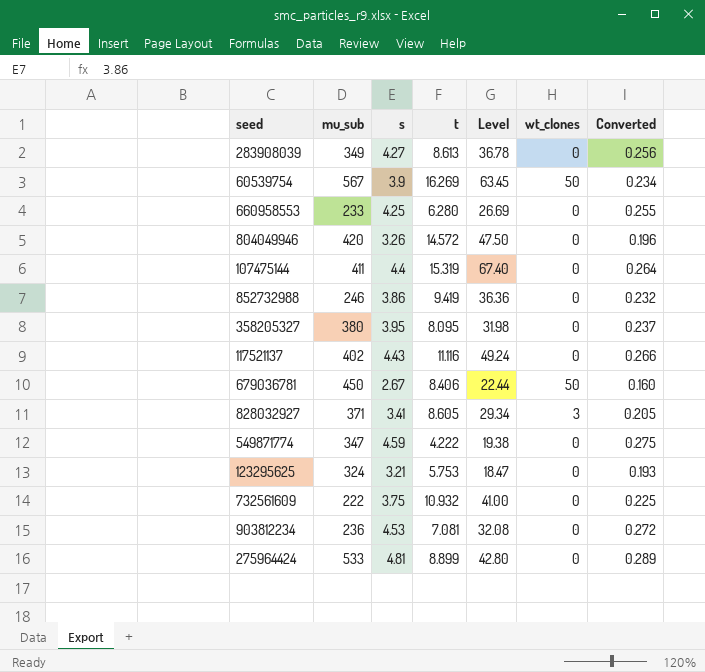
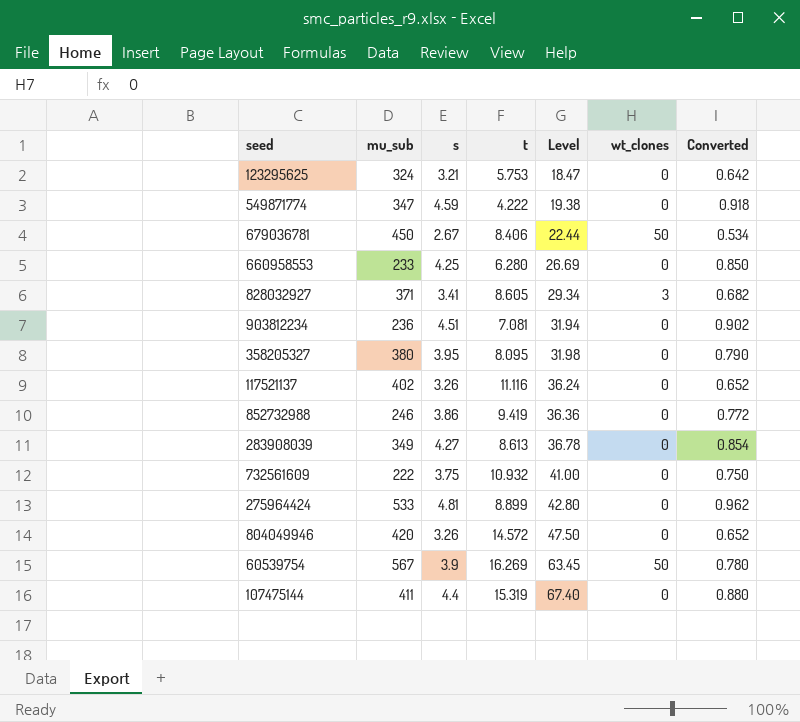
row order: none -> Level ascending
column Converted | formula: [s] * 0.06 -> [s] * 0.2
903812234 | s: 4.53 -> 4.51
903812234 | Level: 32.08 -> 31.94
117521137 | s: 4.43 -> 3.26
117521137 | Level: 49.24 -> 36.24

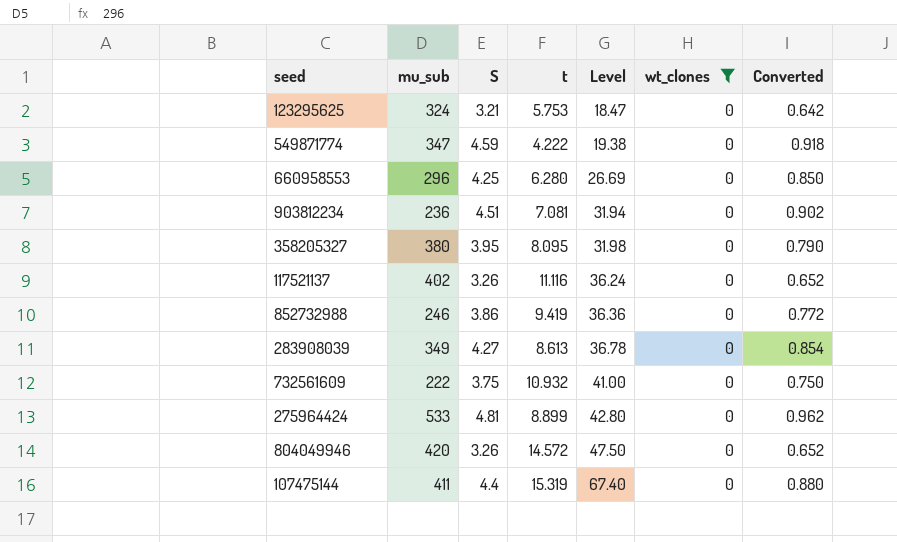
filter: none -> wt_clones = 0
column name: s -> S
660958553 | mu_sub: 233 -> 296

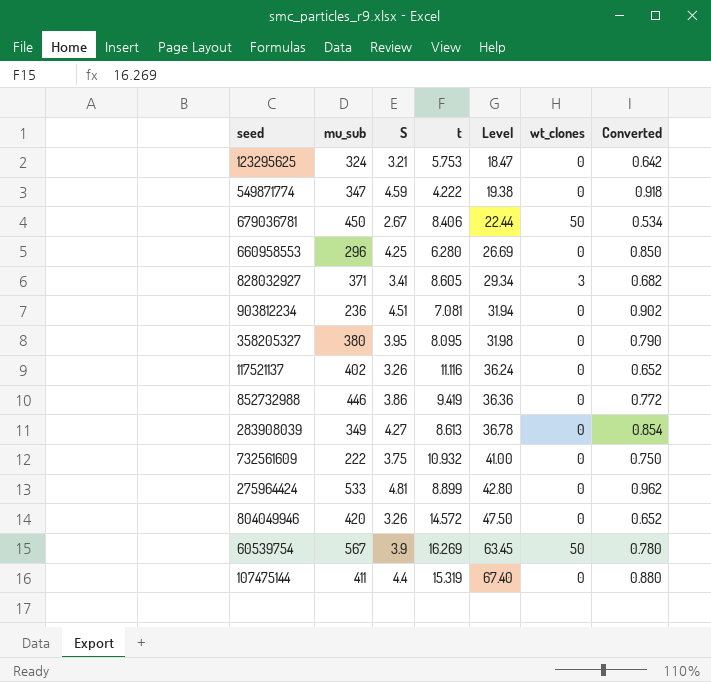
filter: wt_clones = 0 -> none
852732988 | mu_sub: 246 -> 446

